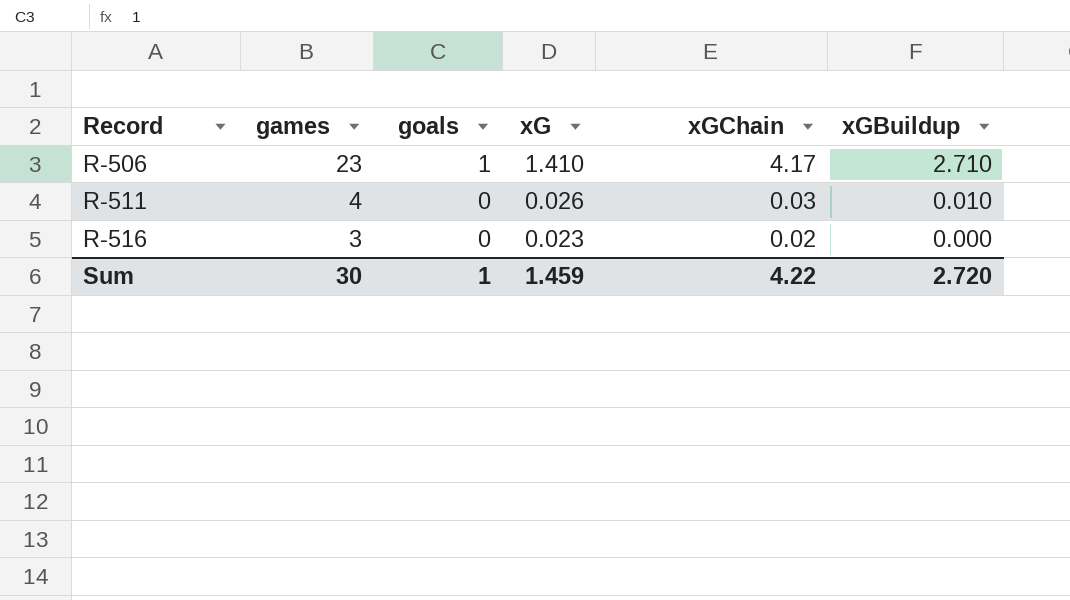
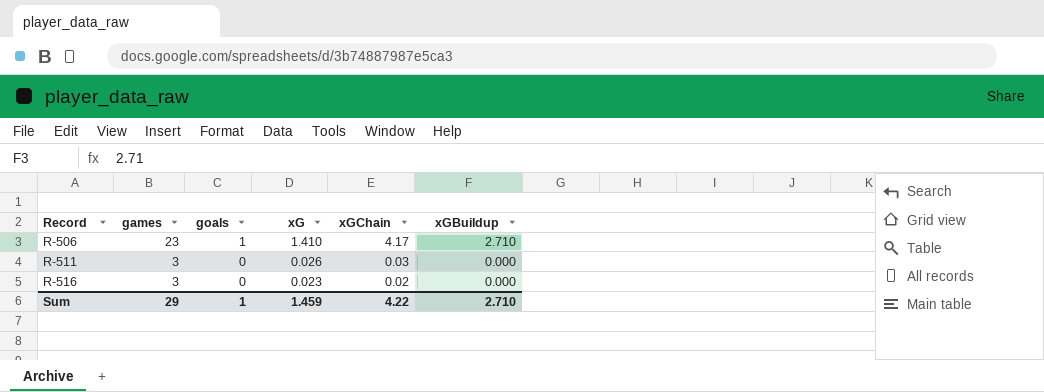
R-511 | games: 4 -> 3
R-511 | xGBuildup: 0.010 -> 0.000
Sum | games: 30 -> 29
Sum | xGBuildup: 2.720 -> 2.710

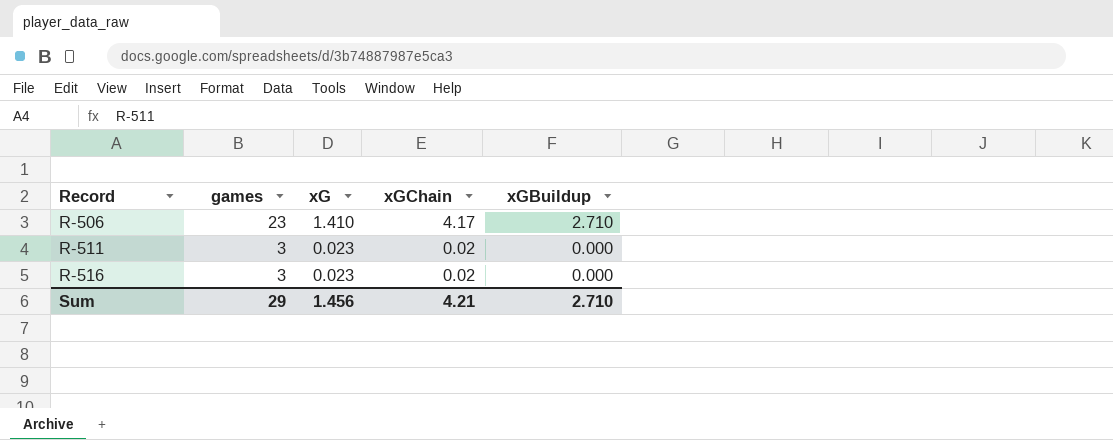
column goals | position: 3 -> none
R-511 | xG: 0.026 -> 0.023
R-511 | xGChain: 0.03 -> 0.02
Sum | xG: 1.459 -> 1.456
Sum | xGChain: 4.22 -> 4.21

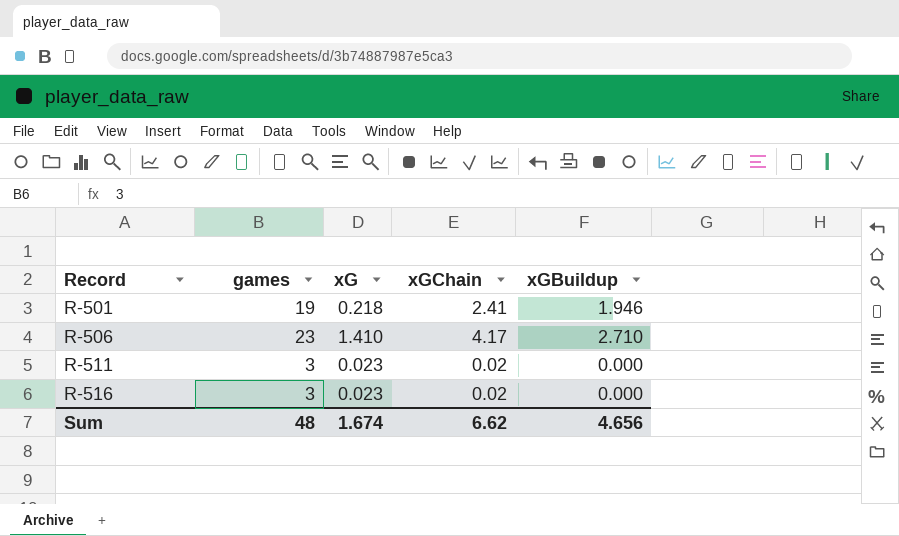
row R-501: none -> 19 | 0.218 | 2.41 | 1.946
Sum | games: 29 -> 48
Sum | xG: 1.456 -> 1.674
Sum | xGChain: 4.21 -> 6.62
Sum | xGBuildup: 2.710 -> 4.656

